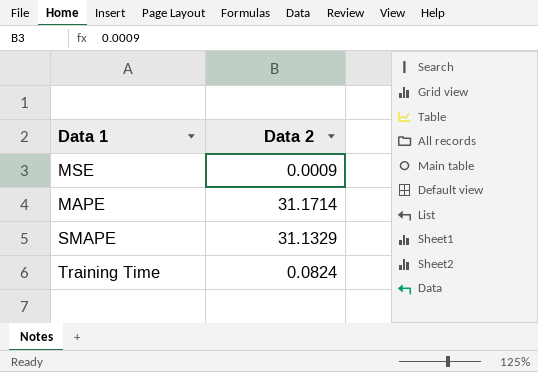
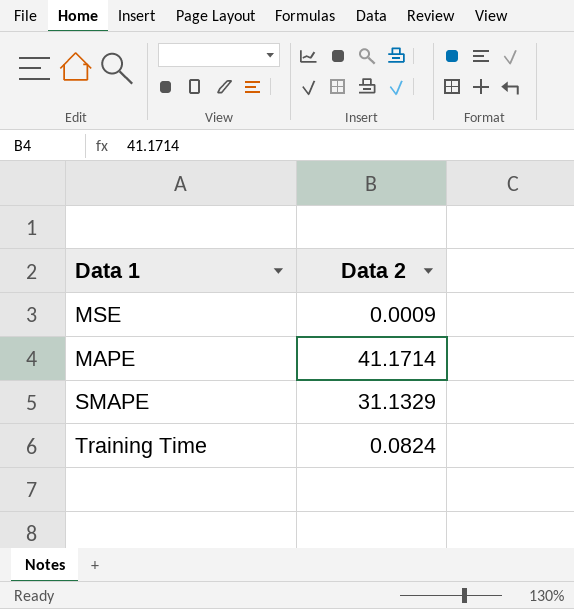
MAPE | Data 2: 31.1714 -> 41.1714

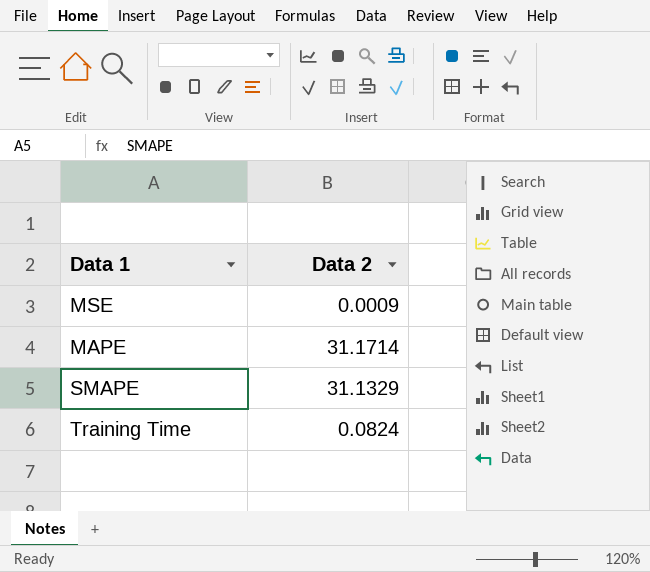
MAPE | Data 2: 41.1714 -> 31.1714

